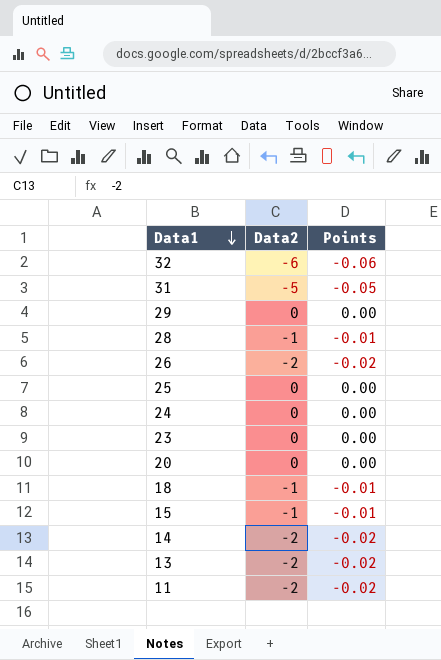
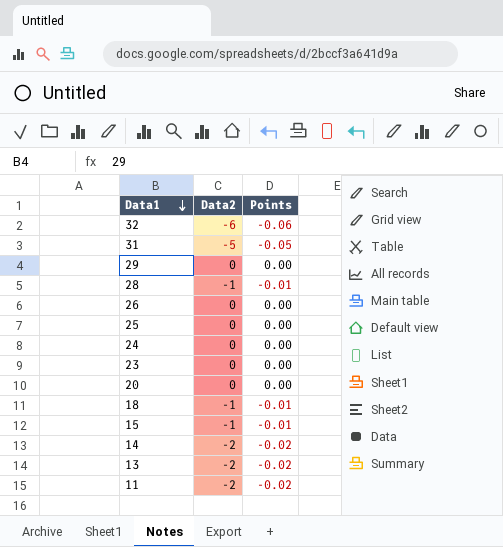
26 | Data2: -2 -> 0
26 | Points: -0.02 -> 0.00

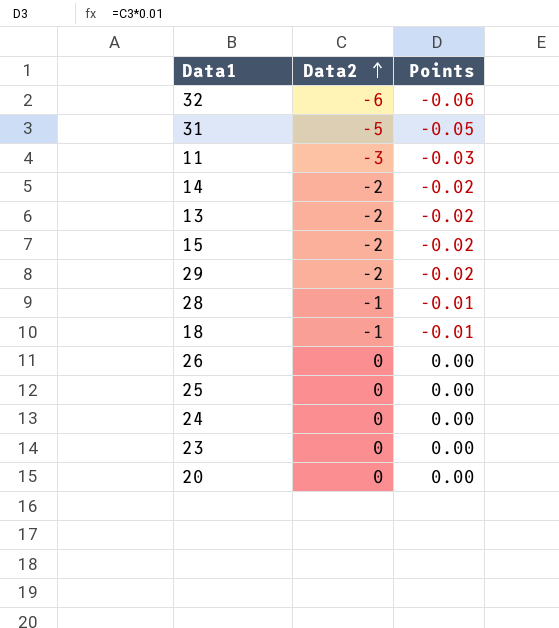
row order: Data1 descending -> Data2 ascending
11 | Data2: -2 -> -3
11 | Points: -0.02 -> -0.03
15 | Data2: -1 -> -2
15 | Points: -0.01 -> -0.02
29 | Data2: 0 -> -2
29 | Points: 0.00 -> -0.02

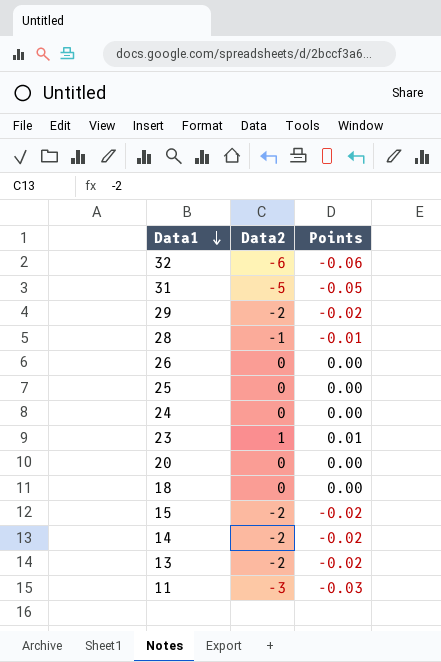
row order: Data2 ascending -> Data1 descending
23 | Data2: 0 -> 1
23 | Points: 0.00 -> 0.01
18 | Data2: -1 -> 0
18 | Points: -0.01 -> 0.00

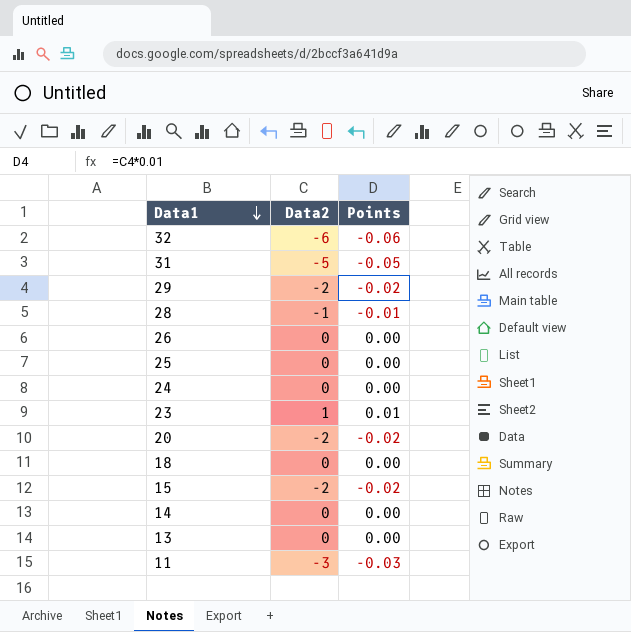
20 | Data2: 0 -> -2
20 | Points: 0.00 -> -0.02
14 | Data2: -2 -> 0
14 | Points: -0.02 -> 0.00
13 | Data2: -2 -> 0
13 | Points: -0.02 -> 0.00

